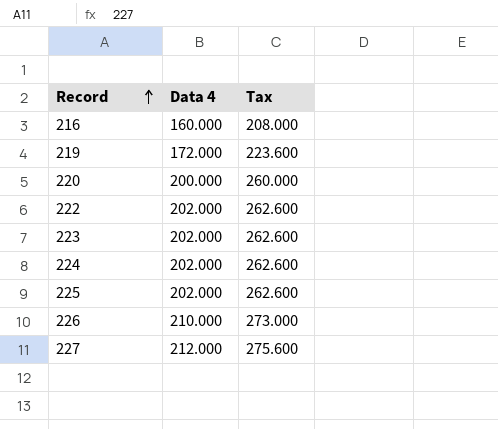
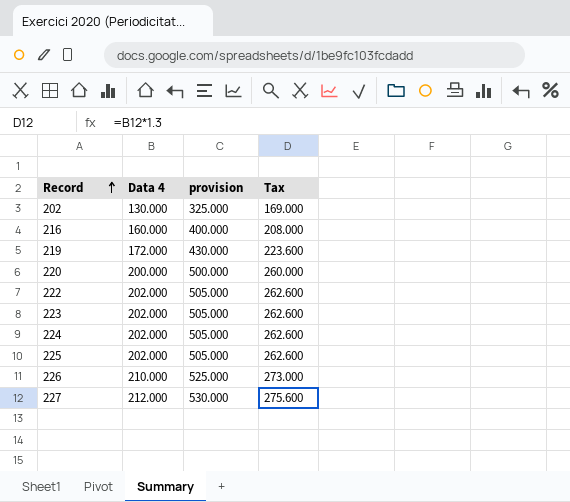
column provision | formula: none -> [Data 4] * 2.5
row 202: none -> 130.000 | 325.000 | 169.000

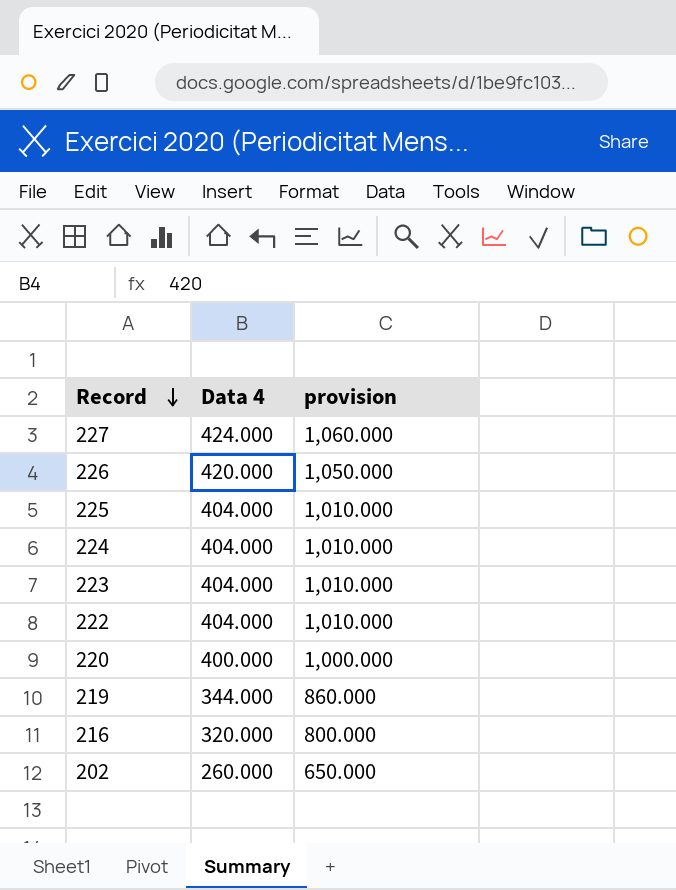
row order: Record ascending -> Record descending
column Tax | formula: [Data 4] * 1.3 -> none
227 | Data 4: 212.000 -> 424.000
227 | provision: 530.000 -> 1,060.000
226 | Data 4: 210.000 -> 420.000
226 | provision: 525.000 -> 1,050.000
225 | Data 4: 202.000 -> 404.000
225 | provision: 505.000 -> 1,010.000
224 | Data 4: 202.000 -> 404.000
224 | provision: 505.000 -> 1,010.000
223 | Data 4: 202.000 -> 404.000
223 | provision: 505.000 -> 1,010.000
222 | Data 4: 202.000 -> 404.000
222 | provision: 505.000 -> 1,010.000
220 | Data 4: 200.000 -> 400.000
220 | provision: 500.000 -> 1,000.000
219 | Data 4: 172.000 -> 344.000
219 | provision: 430.000 -> 860.000
216 | Data 4: 160.000 -> 320.000
216 | provision: 400.000 -> 800.000
202 | Data 4: 130.000 -> 260.000
202 | provision: 325.000 -> 650.000

